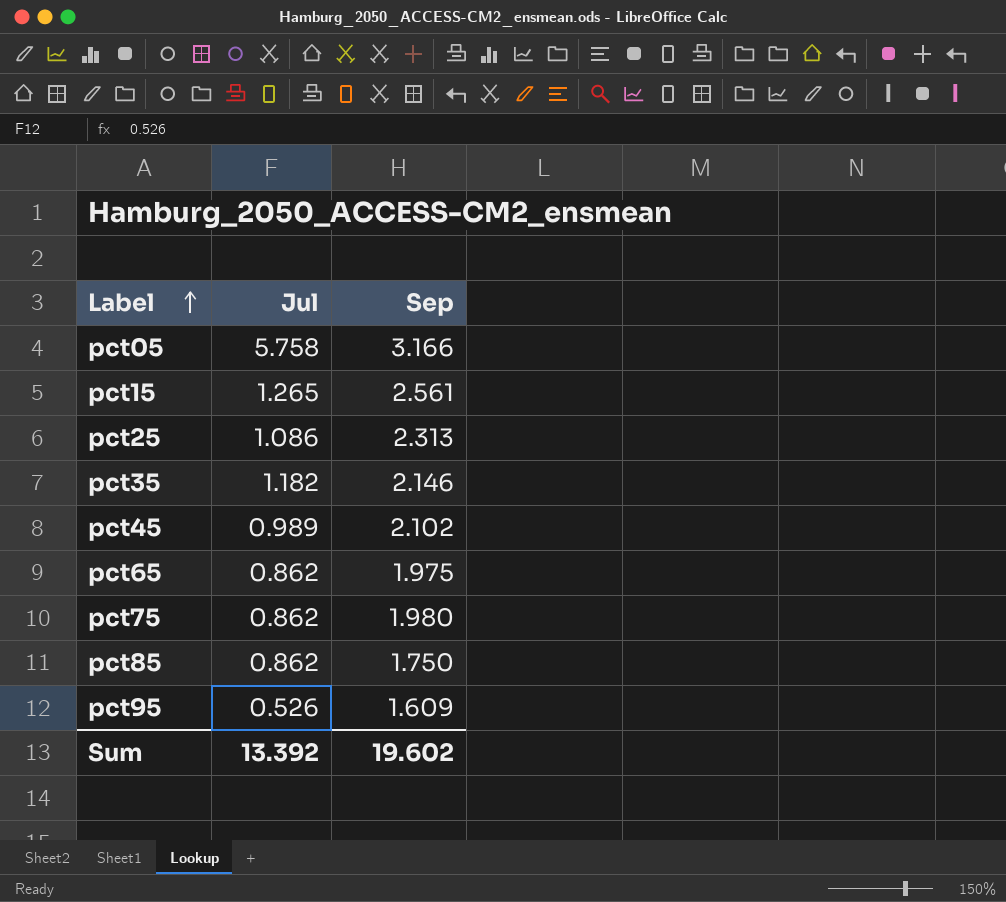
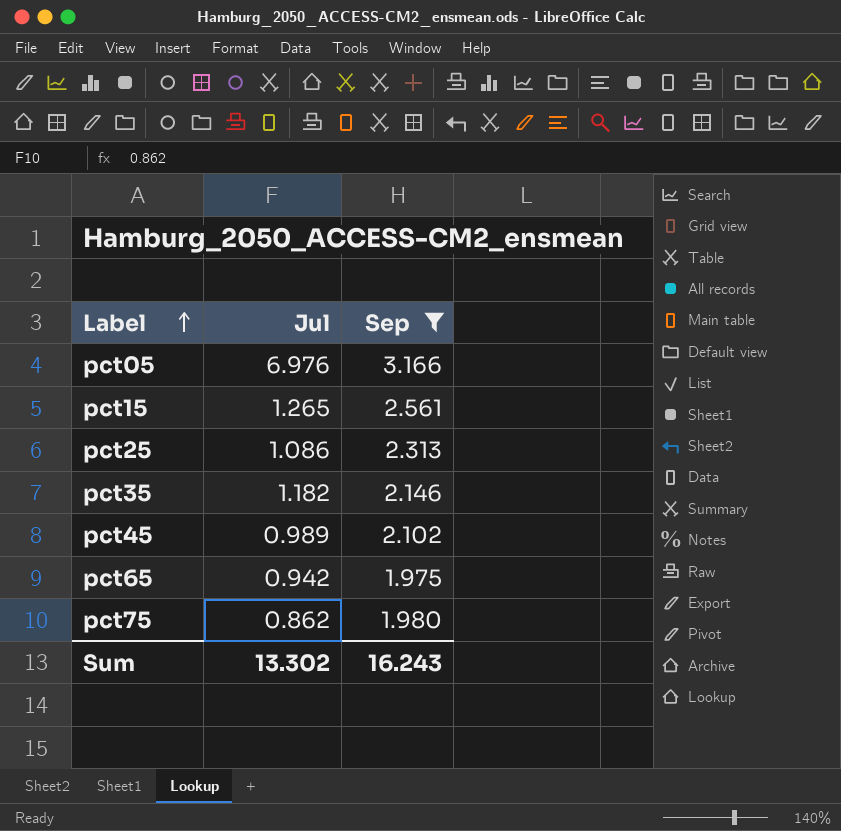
filter: none -> Sep >= 1.975
pct05 | Jul: 5.758 -> 6.976
pct65 | Jul: 0.862 -> 0.942
Sum | Jul: 13.392 -> 13.302
Sum | Sep: 19.602 -> 16.243

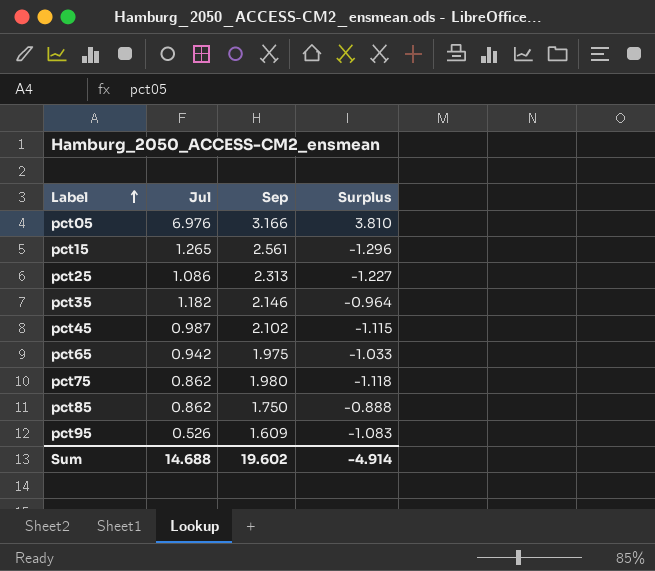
filter: Sep >= 1.975 -> none
column Surplus | formula: none -> [Jul] - [Sep]
pct45 | Jul: 0.989 -> 0.987
Sum | Jul: 13.302 -> 14.688
Sum | Sep: 16.243 -> 19.602

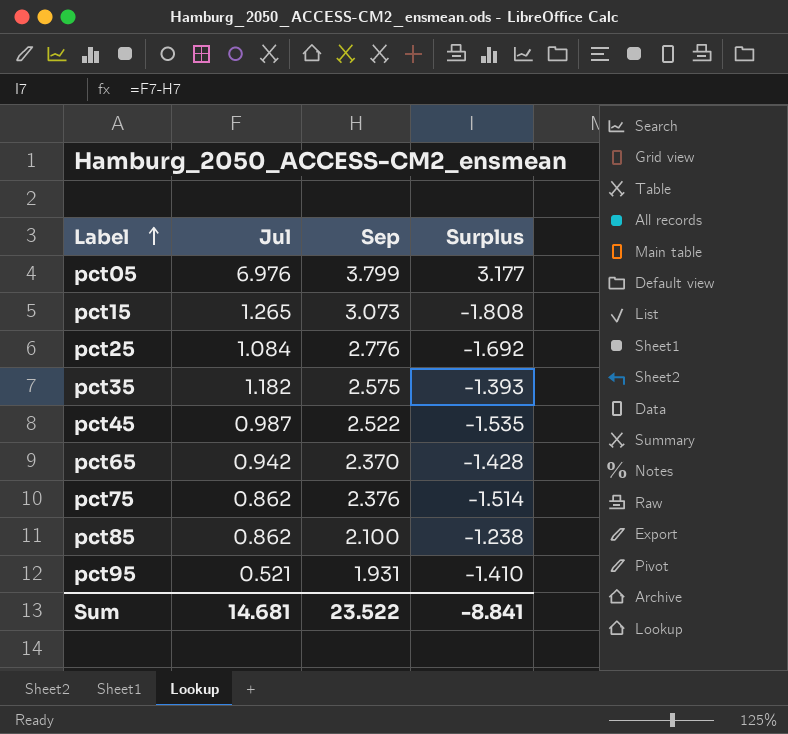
pct05 | Sep: 3.166 -> 3.799
pct05 | Surplus: 3.810 -> 3.177
pct15 | Sep: 2.561 -> 3.073
pct15 | Surplus: -1.296 -> -1.808
pct25 | Jul: 1.086 -> 1.084
pct25 | Sep: 2.313 -> 2.776
pct25 | Surplus: -1.227 -> -1.692
pct35 | Sep: 2.146 -> 2.575
pct35 | Surplus: -0.964 -> -1.393
pct45 | Sep: 2.102 -> 2.522
pct45 | Surplus: -1.115 -> -1.535
pct65 | Sep: 1.975 -> 2.370
pct65 | Surplus: -1.033 -> -1.428
pct75 | Sep: 1.980 -> 2.376
pct75 | Surplus: -1.118 -> -1.514
pct85 | Sep: 1.750 -> 2.100
pct85 | Surplus: -0.888 -> -1.238
pct95 | Jul: 0.526 -> 0.521
pct95 | Sep: 1.609 -> 1.931
pct95 | Surplus: -1.083 -> -1.410
Sum | Jul: 14.688 -> 14.681
Sum | Sep: 19.602 -> 23.522
Sum | Surplus: -4.914 -> -8.841

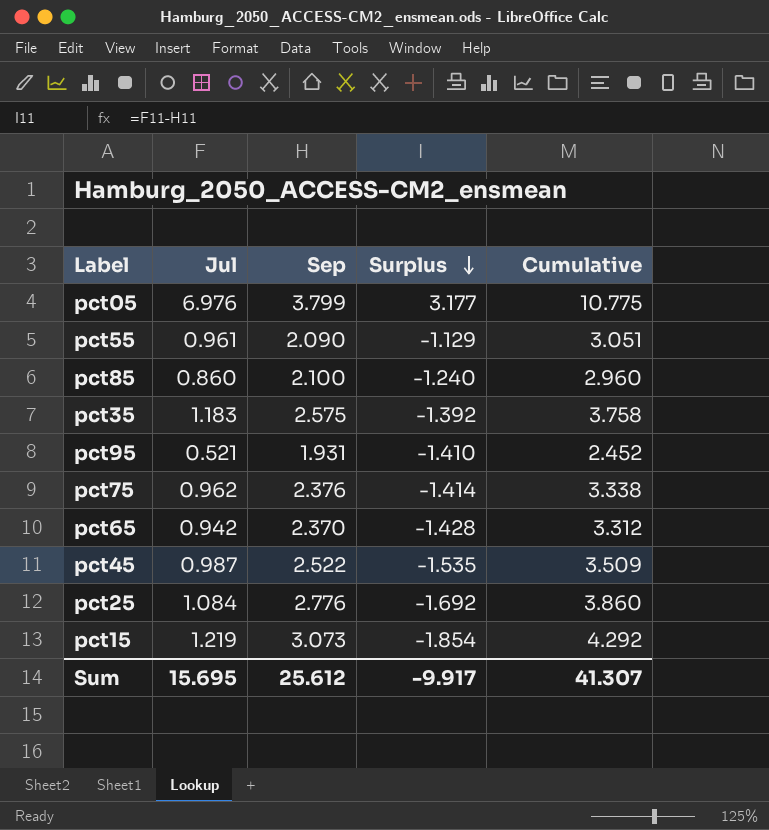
row order: Label ascending -> Surplus descending
column Cumulative | formula: none -> [Jul] + [Sep]
row pct55: none -> 0.961 | 2.090 | -1.129 | 3.051
pct85 | Jul: 0.862 -> 0.860
pct85 | Surplus: -1.238 -> -1.240
pct35 | Jul: 1.182 -> 1.183
pct35 | Surplus: -1.393 -> -1.392
pct75 | Jul: 0.862 -> 0.962
pct75 | Surplus: -1.514 -> -1.414
pct15 | Jul: 1.265 -> 1.219
pct15 | Surplus: -1.808 -> -1.854
Sum | Jul: 14.681 -> 15.695
Sum | Sep: 23.522 -> 25.612
Sum | Surplus: -8.841 -> -9.917

